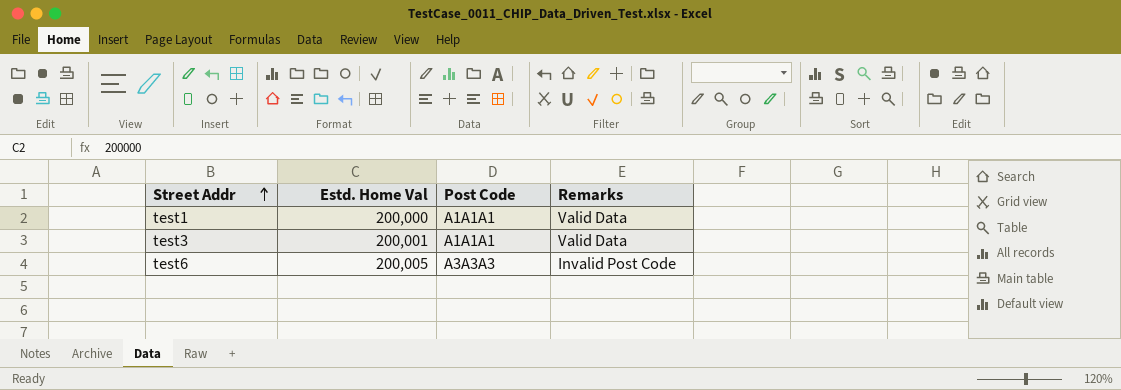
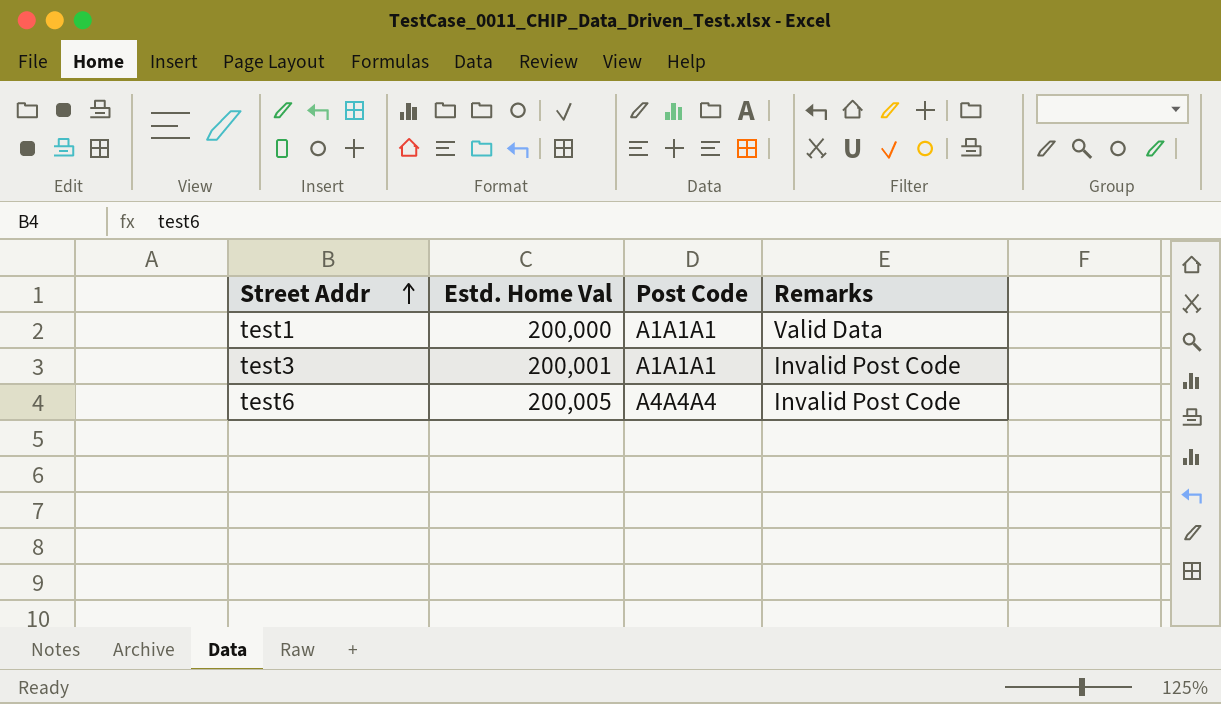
test3 | Remarks: Valid Data -> Invalid Post Code
test6 | Post Code: A3A3A3 -> A4A4A4

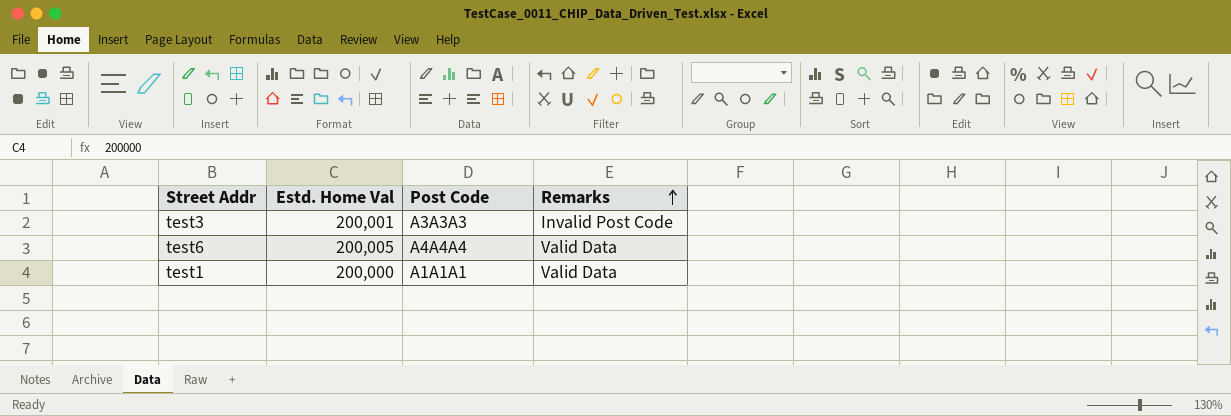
row order: Street Addr ascending -> Remarks ascending
test3 | Post Code: A1A1A1 -> A3A3A3
test6 | Remarks: Invalid Post Code -> Valid Data

